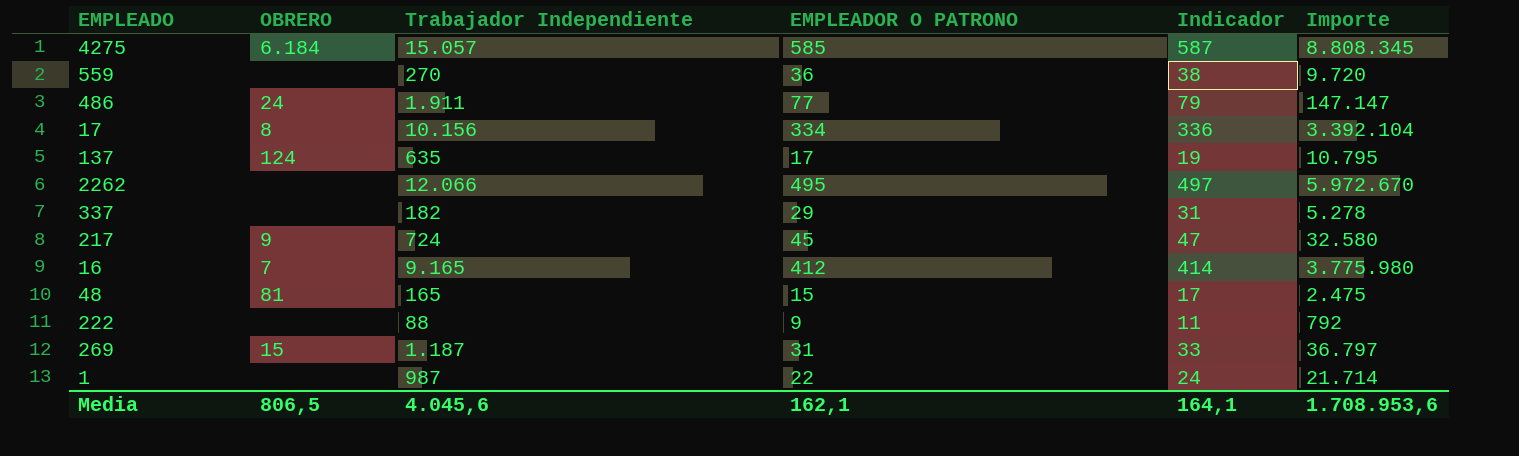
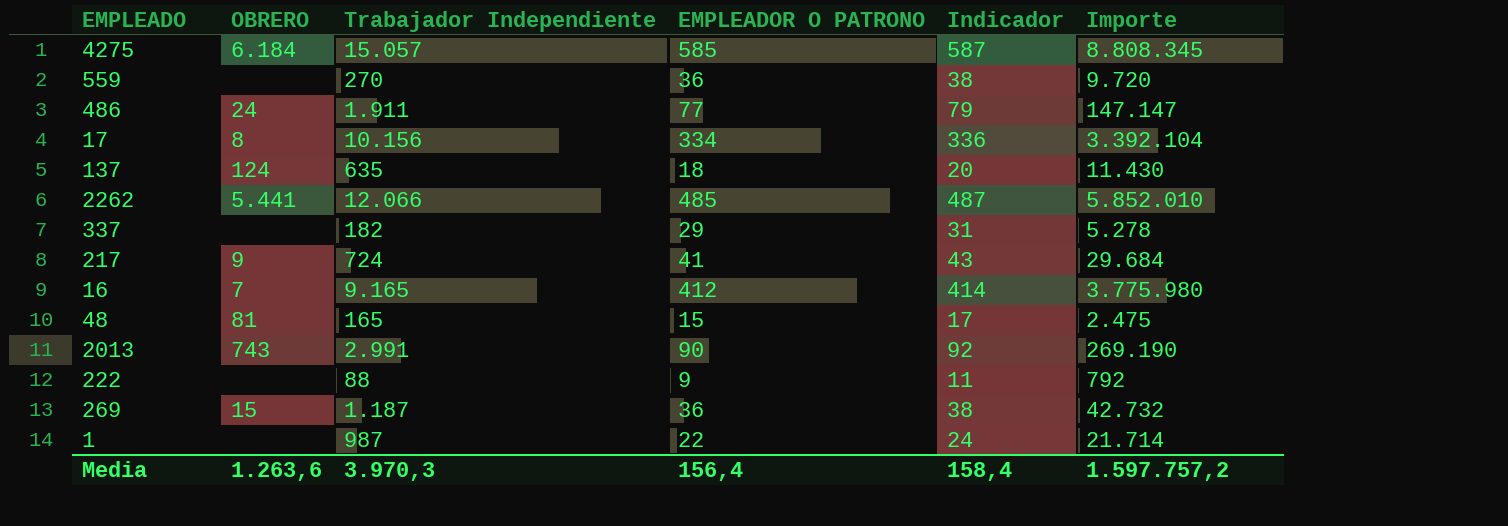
137 | EMPLEADOR O PATRONO: 17 -> 18
137 | Indicador: 19 -> 20
137 | Importe: 10.795 -> 11.430
2262 | OBRERO: none -> 5.441
2262 | EMPLEADOR O PATRONO: 495 -> 485
2262 | Indicador: 497 -> 487
2262 | Importe: 5.972.670 -> 5.852.010
217 | EMPLEADOR O PATRONO: 45 -> 41
217 | Indicador: 47 -> 43
217 | Importe: 32.580 -> 29.684
row 2013: none -> 743 | 2.991 | 90 | 92 | 269.190
269 | EMPLEADOR O PATRONO: 31 -> 36
269 | Indicador: 33 -> 38
269 | Importe: 36.797 -> 42.732
Media | OBRERO: 806,5 -> 1.263,6
Media | Trabajador Independiente: 4.045,6 -> 3.970,3
Media | EMPLEADOR O PATRONO: 162,1 -> 156,4
Media | Indicador: 164,1 -> 158,4
Media | Importe: 1.708.953,6 -> 1.597.757,2

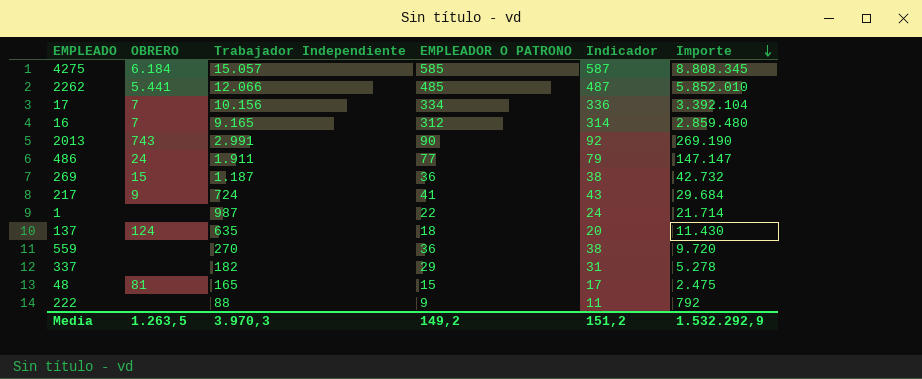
row order: none -> Importe descending
17 | OBRERO: 8 -> 7
16 | EMPLEADOR O PATRONO: 412 -> 312
16 | Indicador: 414 -> 314
16 | Importe: 3.775.980 -> 2.859.480
Media | OBRERO: 1.263,6 -> 1.263,5
Media | EMPLEADOR O PATRONO: 156,4 -> 149,2
Media | Indicador: 158,4 -> 151,2
Media | Importe: 1.597.757,2 -> 1.532.292,9

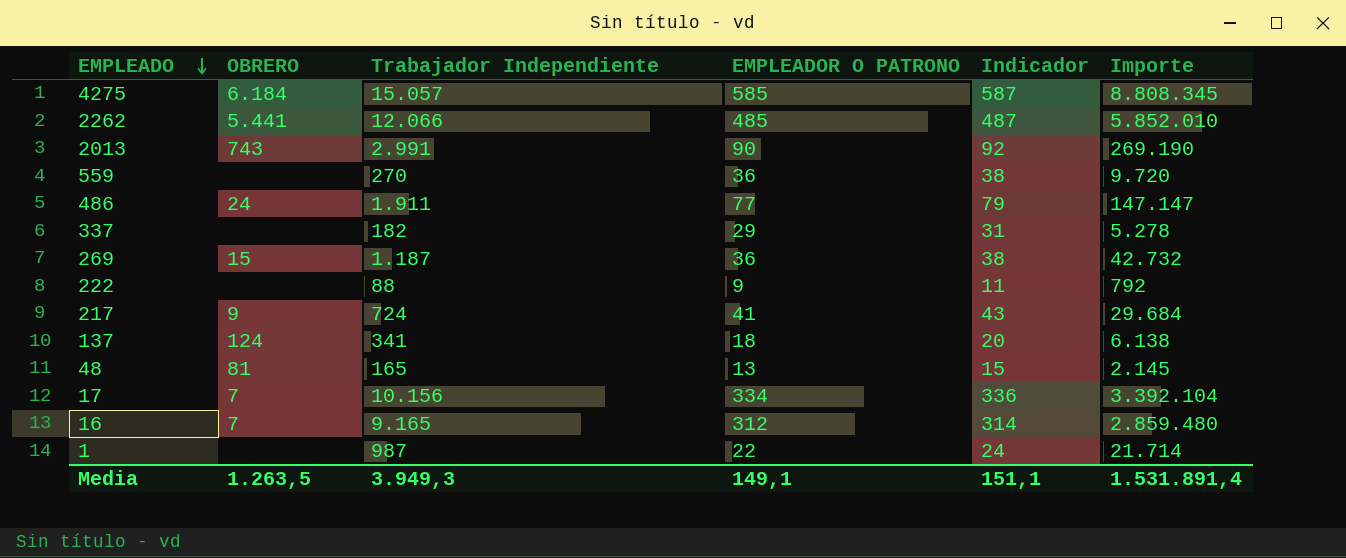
row order: Importe descending -> EMPLEADO descending
137 | Trabajador Independiente: 635 -> 341
137 | Importe: 11.430 -> 6.138
48 | EMPLEADOR O PATRONO: 15 -> 13
48 | Indicador: 17 -> 15
48 | Importe: 2.475 -> 2.145
Media | Trabajador Independiente: 3.970,3 -> 3.949,3
Media | EMPLEADOR O PATRONO: 149,2 -> 149,1
Media | Indicador: 151,2 -> 151,1
Media | Importe: 1.532.292,9 -> 1.531.891,4

